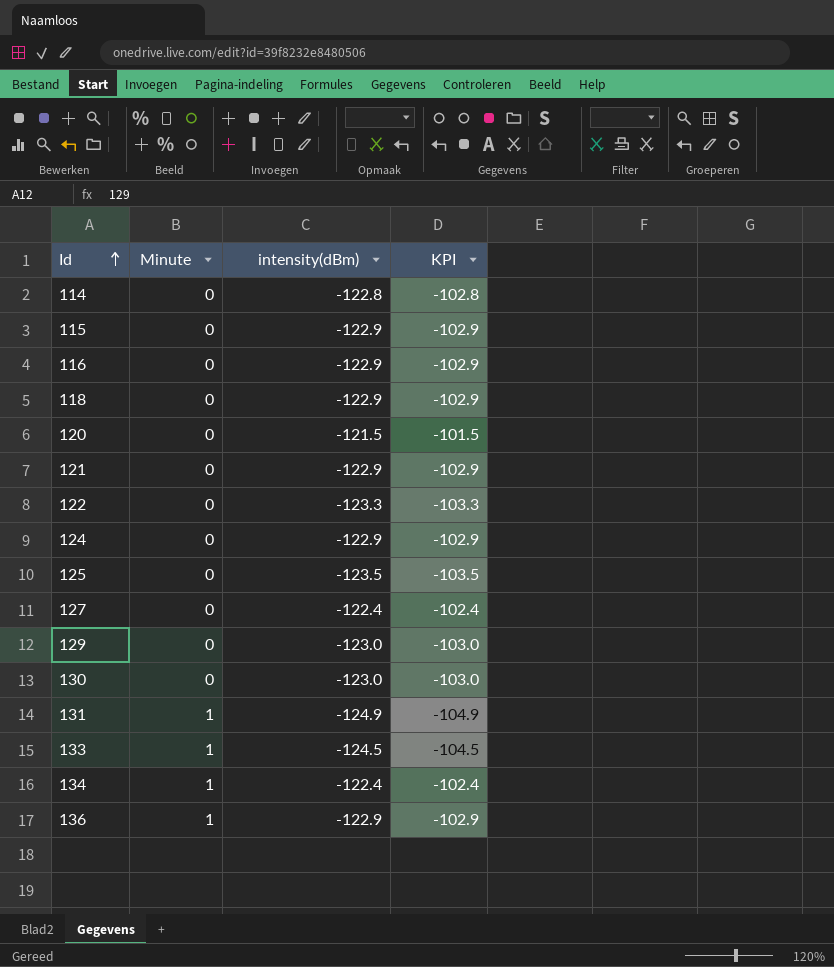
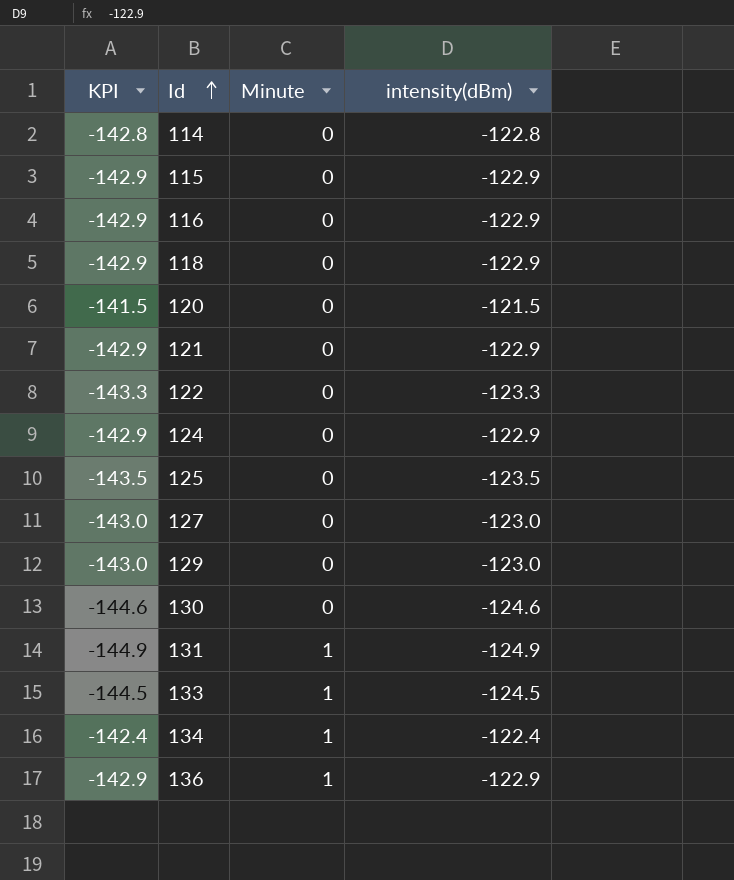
column KPI | formula: [intensity(dBm)] + 20 -> [intensity(dBm)] - 20
column KPI | position: 4 -> 1
127 | intensity(dBm): -122.4 -> -123.0
130 | intensity(dBm): -123.0 -> -124.6

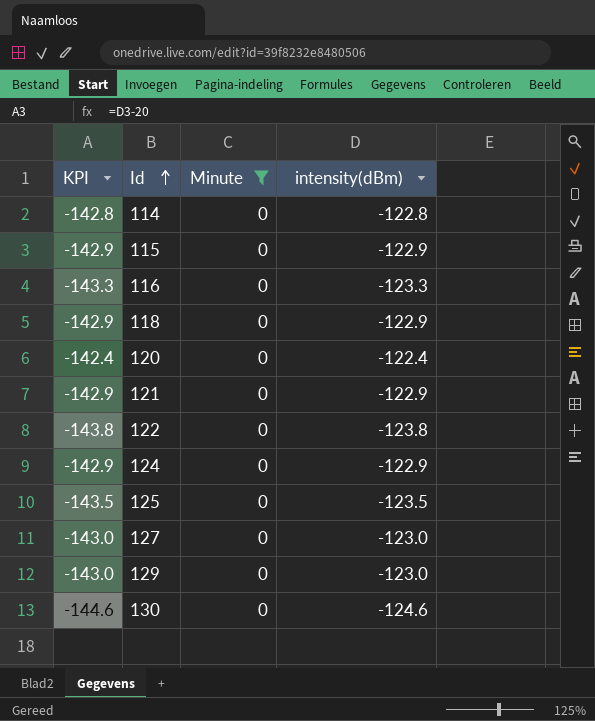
filter: none -> Minute = 0
116 | KPI: -142.9 -> -143.3
116 | intensity(dBm): -122.9 -> -123.3
120 | KPI: -141.5 -> -142.4
120 | intensity(dBm): -121.5 -> -122.4
122 | KPI: -143.3 -> -143.8
122 | intensity(dBm): -123.3 -> -123.8

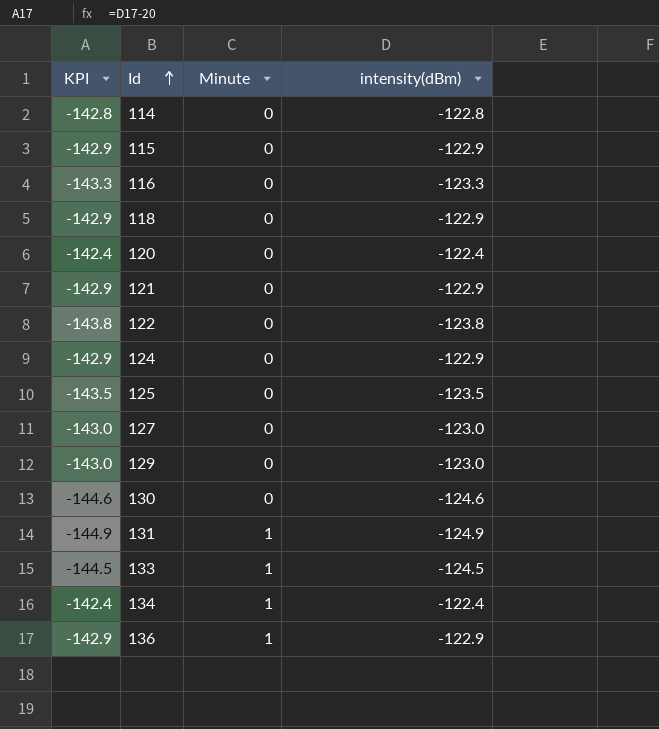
filter: Minute = 0 -> none

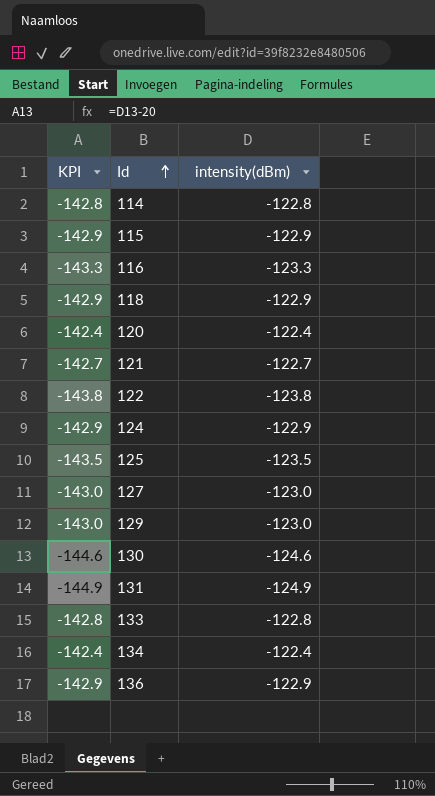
column Minute | position: 3 -> none
121 | KPI: -142.9 -> -142.7
121 | intensity(dBm): -122.9 -> -122.7
133 | KPI: -144.5 -> -142.8
133 | intensity(dBm): -124.5 -> -122.8

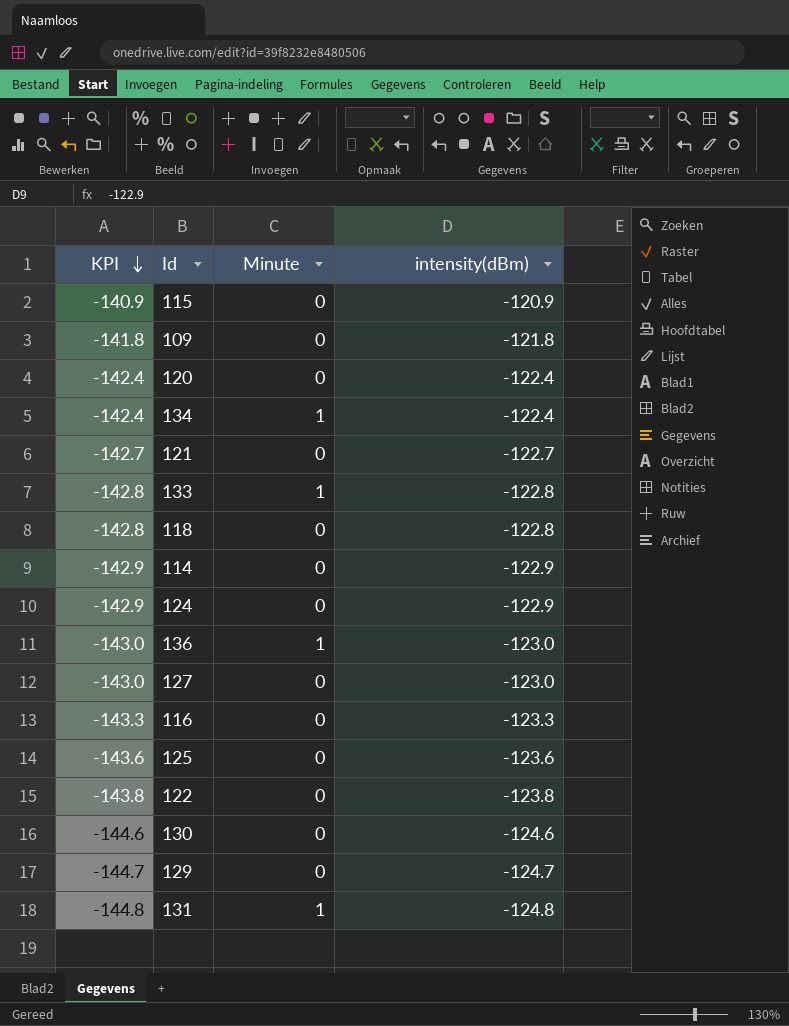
row order: Id ascending -> KPI descending
column Minute | position: none -> 3
115 | KPI: -142.9 -> -140.9
115 | intensity(dBm): -122.9 -> -120.9
row 109: none -> -141.8 | 0 | -121.8
118 | KPI: -142.9 -> -142.8
118 | intensity(dBm): -122.9 -> -122.8
114 | KPI: -142.8 -> -142.9
114 | intensity(dBm): -122.8 -> -122.9
136 | KPI: -142.9 -> -143.0
136 | intensity(dBm): -122.9 -> -123.0
125 | KPI: -143.5 -> -143.6
125 | intensity(dBm): -123.5 -> -123.6
129 | KPI: -143.0 -> -144.7
129 | intensity(dBm): -123.0 -> -124.7
131 | KPI: -144.9 -> -144.8
131 | intensity(dBm): -124.9 -> -124.8

